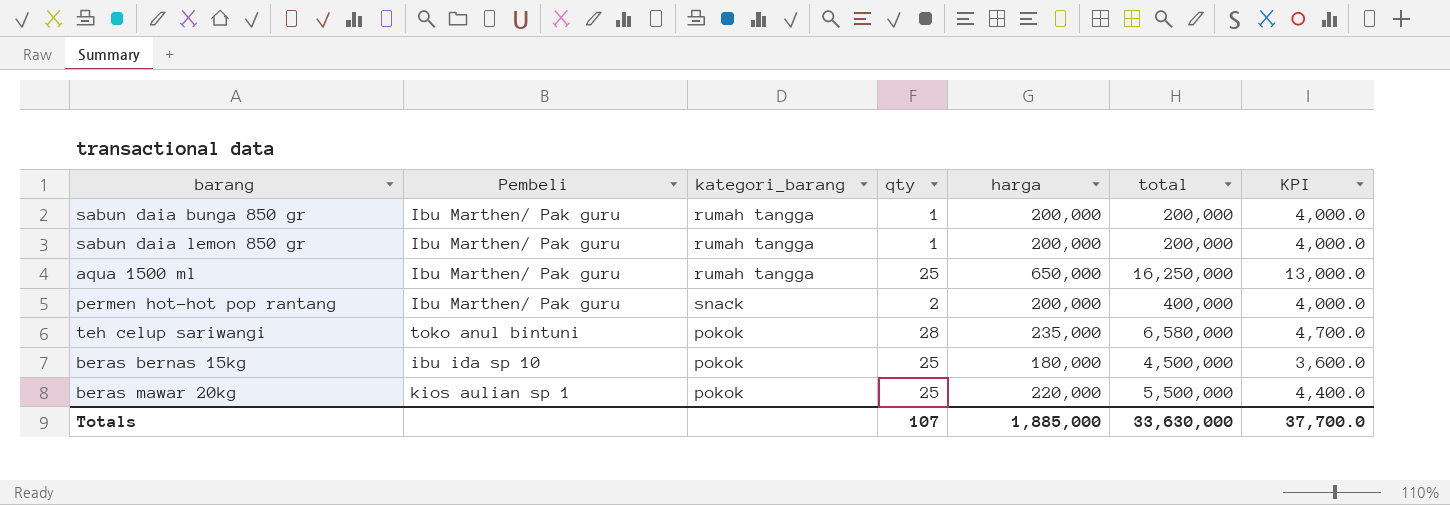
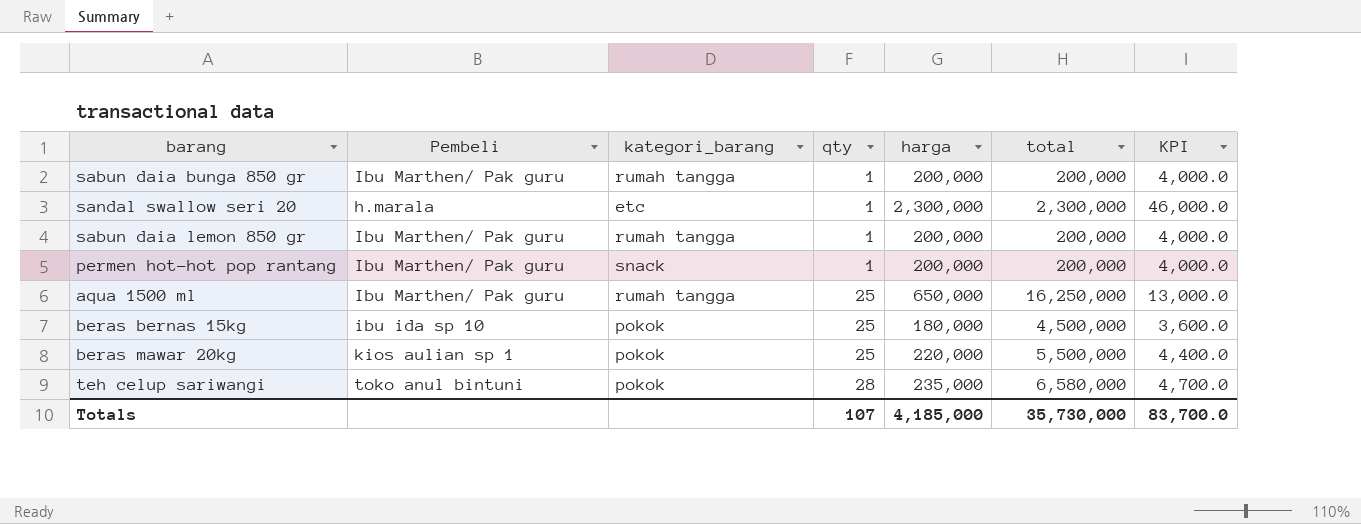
row order: none -> qty ascending
row sandal swallow seri 20: none -> h.marala | etc | 1 | 2,300,000 | 2,300,000 | 46,000.0
permen hot-hot pop rantang | qty: 2 -> 1
permen hot-hot pop rantang | total: 400,000 -> 200,000
Totals | harga: 1,885,000 -> 4,185,000
Totals | total: 33,630,000 -> 35,730,000
Totals | KPI: 37,700.0 -> 83,700.0

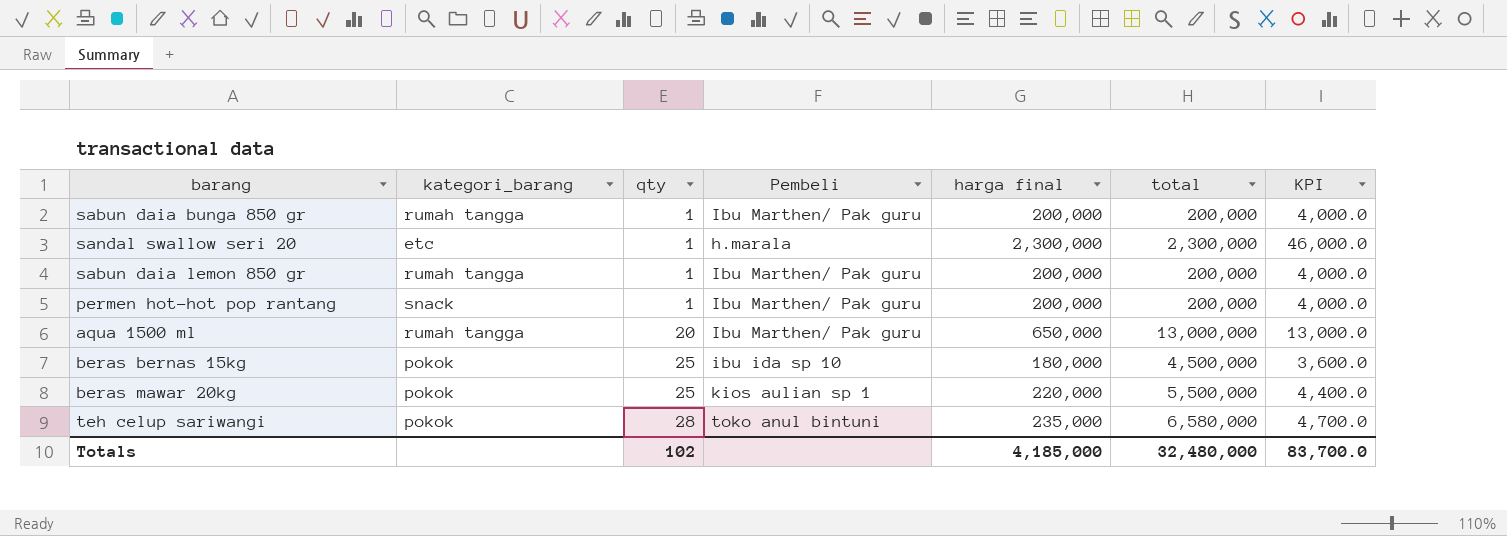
column Pembeli | position: 2 -> 4
column name: harga -> harga final
aqua 1500 ml | qty: 25 -> 20
aqua 1500 ml | total: 16,250,000 -> 13,000,000
Totals | qty: 107 -> 102
Totals | total: 35,730,000 -> 32,480,000

